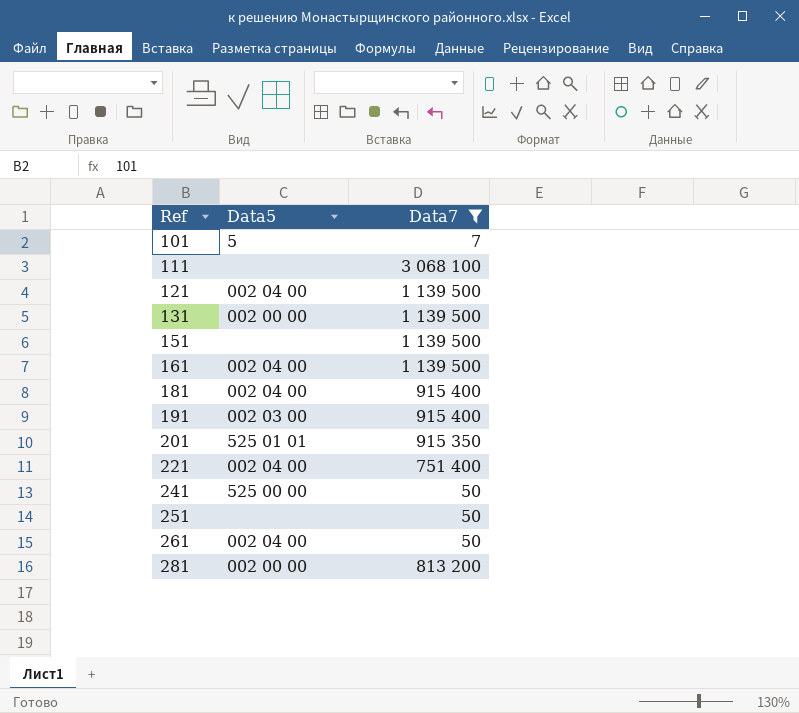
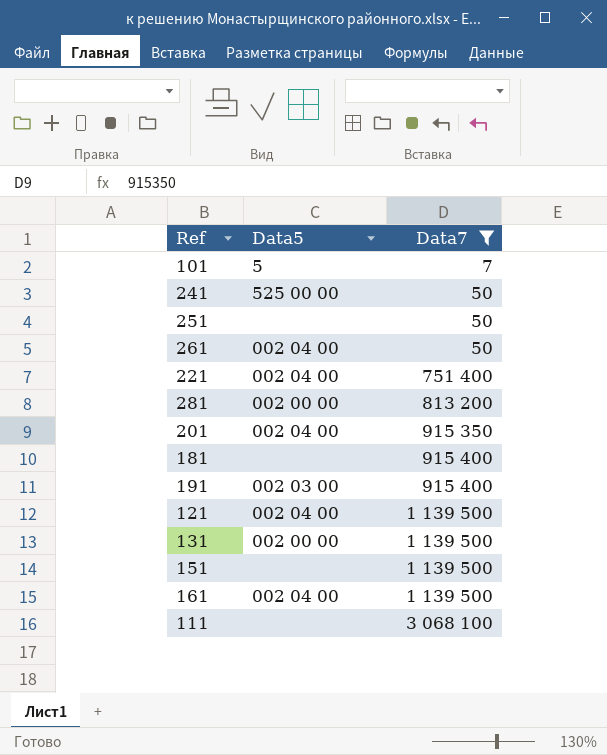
row order: Ref ascending -> Data7 ascending
201 | Data5: 525 01 01 -> 002 04 00
181 | Data5: 002 04 00 -> none

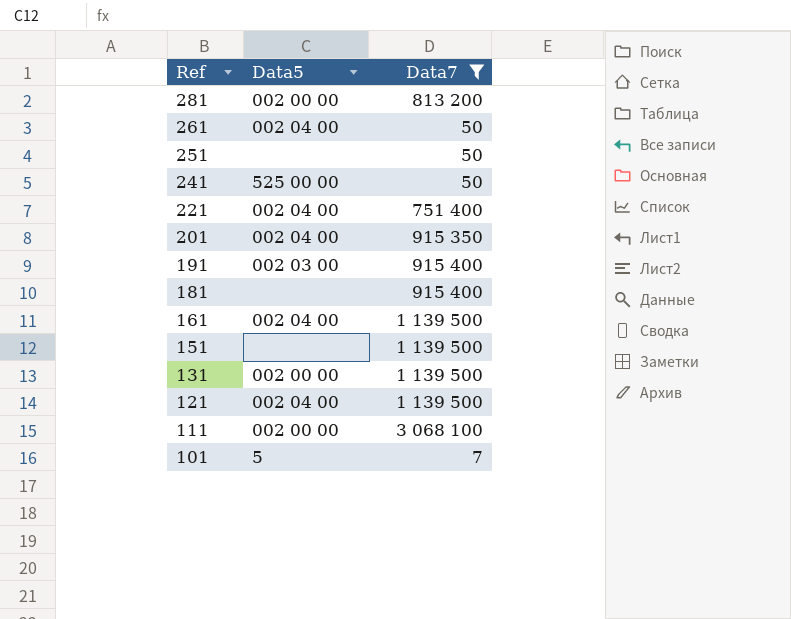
row order: Data7 ascending -> Ref descending
111 | Data5: none -> 002 00 00

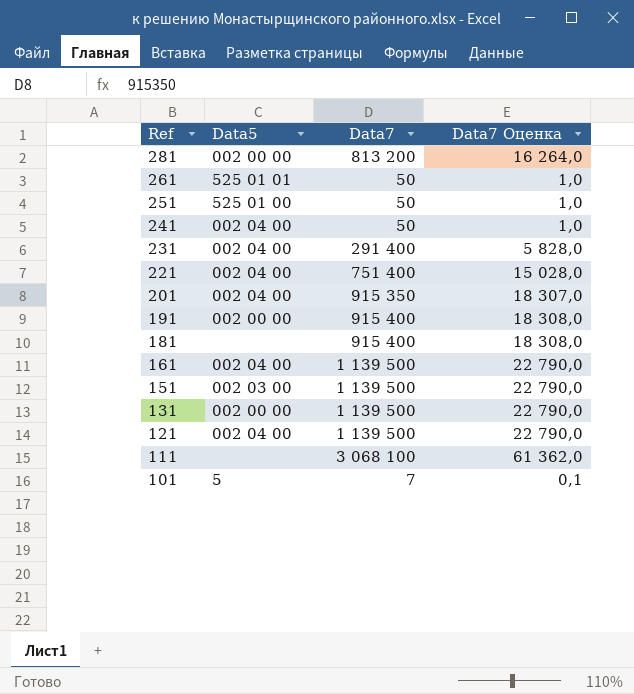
filter: Data7 != 291 400 -> none
column Data7 Оценка | formula: none -> [Data7] * 0,02
261 | Data5: 002 04 00 -> 525 01 01
251 | Data5: none -> 525 01 00
241 | Data5: 525 00 00 -> 002 04 00
191 | Data5: 002 03 00 -> 002 00 00
151 | Data5: none -> 002 03 00
111 | Data5: 002 00 00 -> none

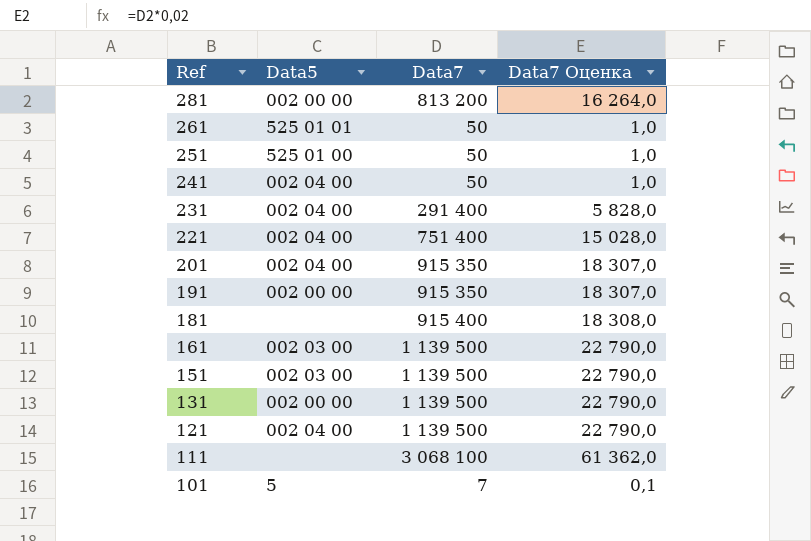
191 | Data7: 915 400 -> 915 350
191 | Data7 Оценка: 18 308,0 -> 18 307,0
161 | Data5: 002 04 00 -> 002 03 00

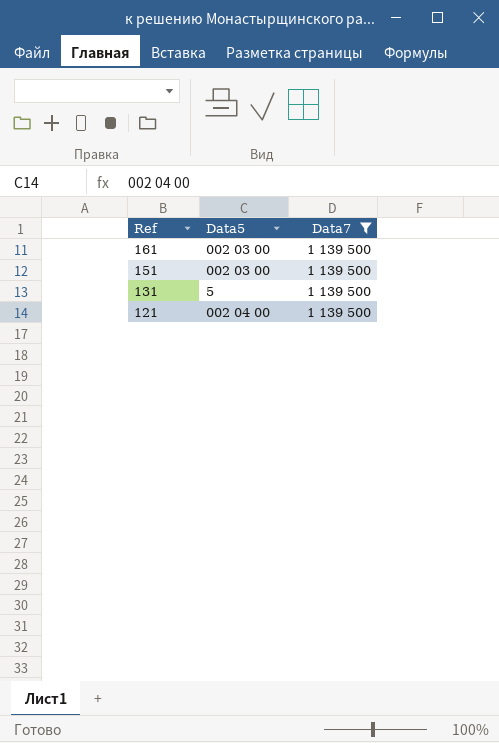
filter: none -> Data7 = 1 139 500
column Data7 Оценка | formula: [Data7] * 0,02 -> none
131 | Data5: 002 00 00 -> 5

